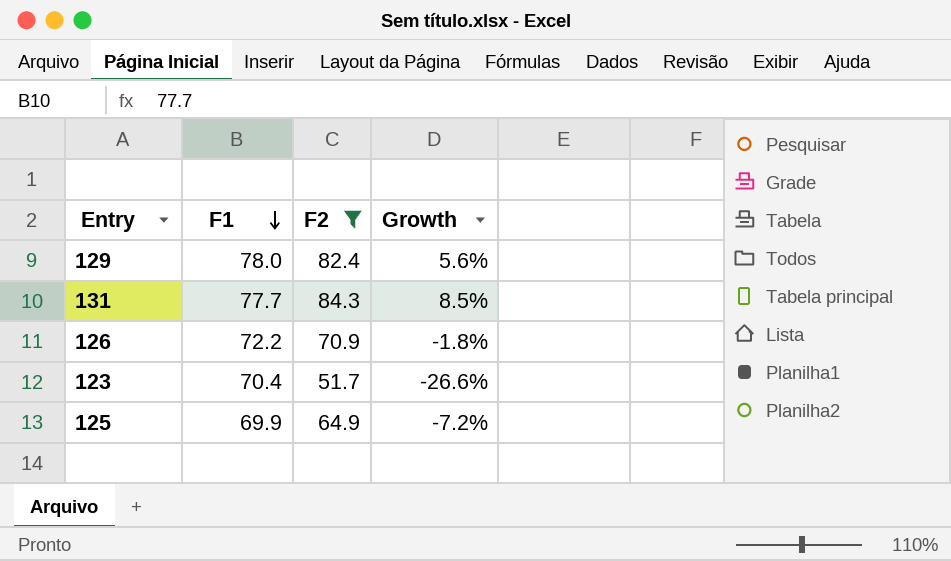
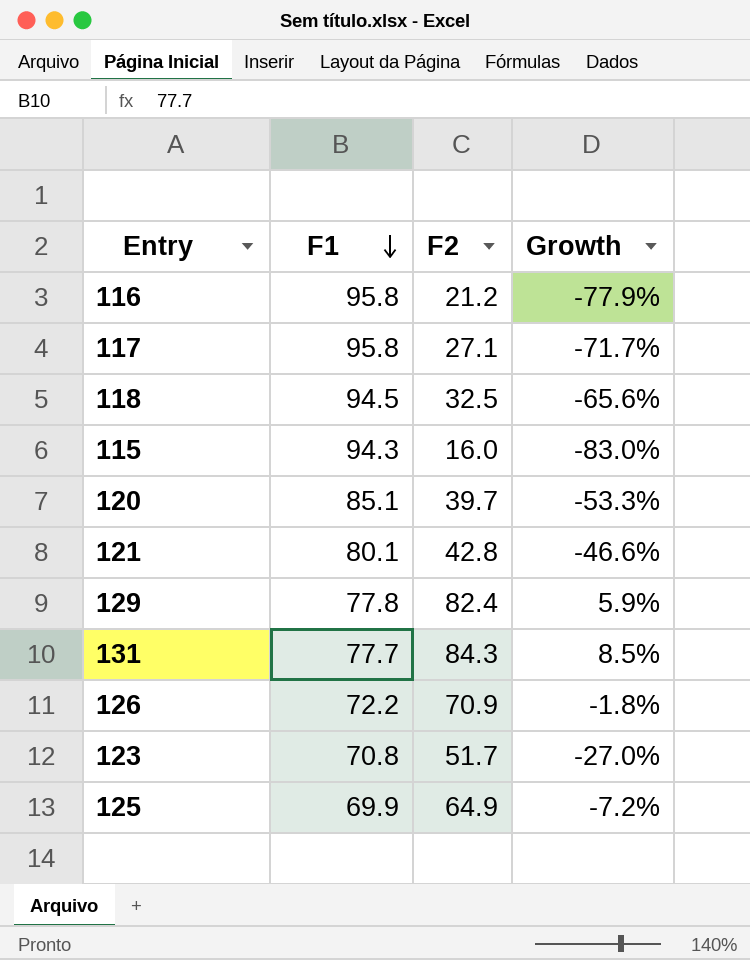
filter: F2 >= 51.7 -> none
129 | F1: 78.0 -> 77.8
129 | Growth: 5.6% -> 5.9%
123 | F1: 70.4 -> 70.8
123 | Growth: -26.6% -> -27.0%

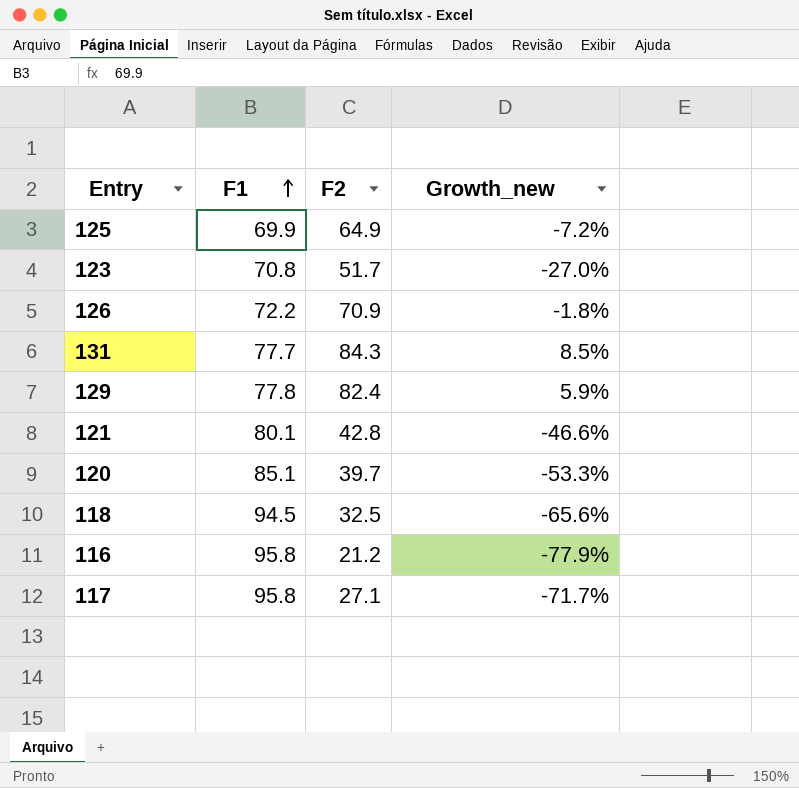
row order: F1 descending -> F1 ascending
column name: Growth -> Growth_new
row 115: 94.3 | 16.0 | -83.0% -> none

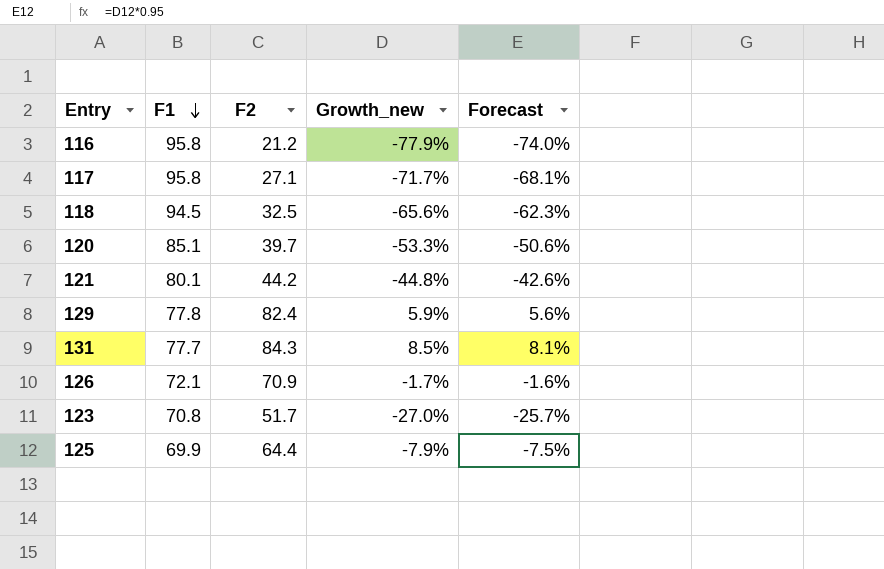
row order: F1 ascending -> F1 descending
column Forecast | formula: none -> [Growth_new] * 0.95
121 | F2: 42.8 -> 44.2
121 | Growth_new: -46.6% -> -44.8%
126 | F1: 72.2 -> 72.1
126 | Growth_new: -1.8% -> -1.7%
125 | F2: 64.9 -> 64.4
125 | Growth_new: -7.2% -> -7.9%

